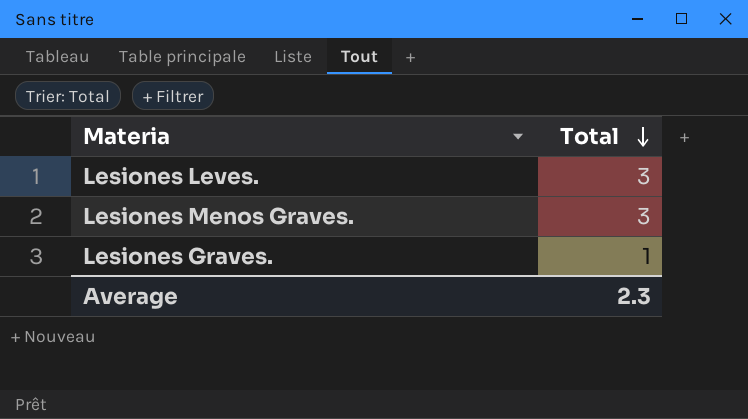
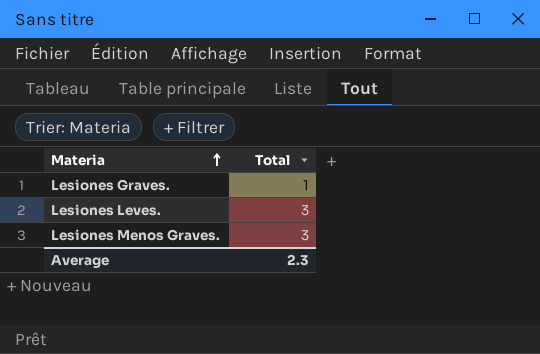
row order: Total descending -> Materia ascending

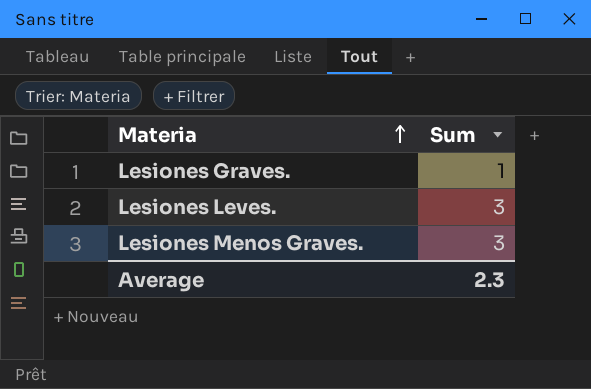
column name: Total -> Sum

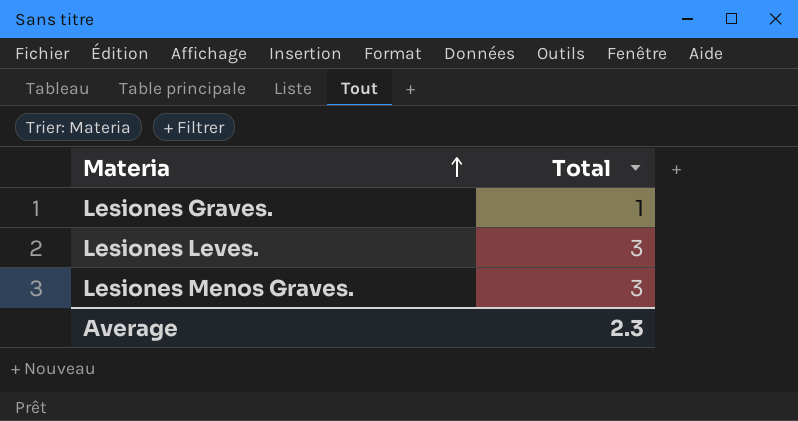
column name: Sum -> Total

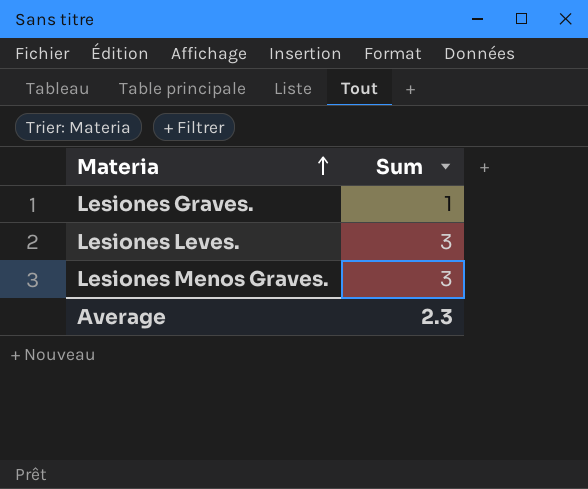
column name: Total -> Sum

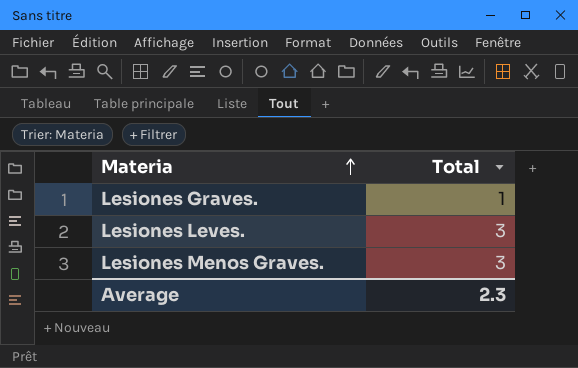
column name: Sum -> Total

